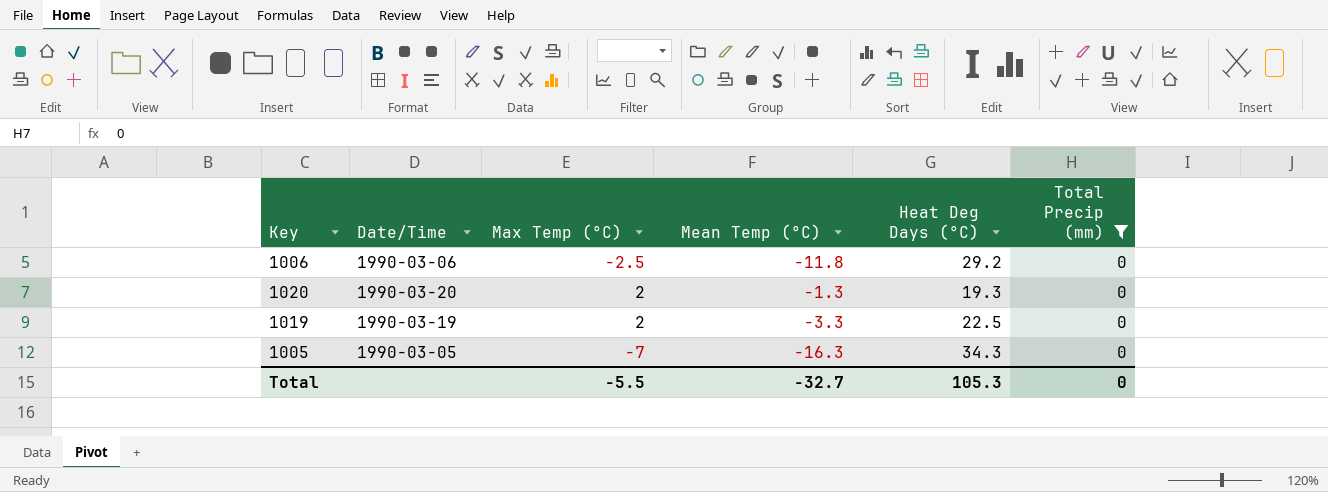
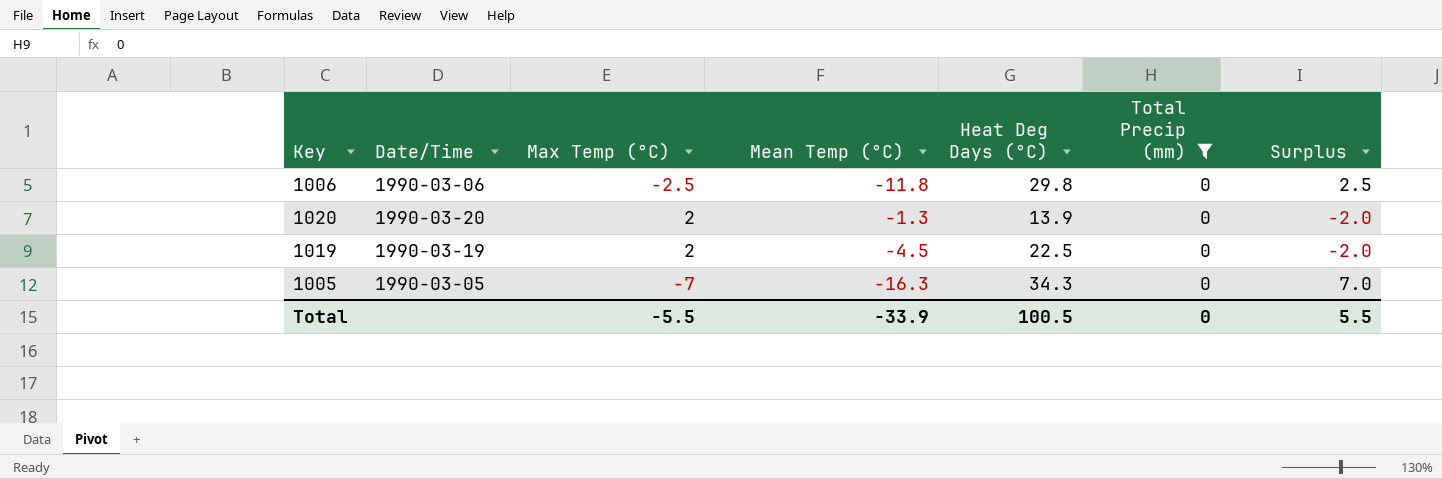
column Surplus | formula: none -> [Total Precip (mm)] - [Max Temp (°C)]
1006 | Heat Deg Days (°C): 29.2 -> 29.8
1020 | Heat Deg Days (°C): 19.3 -> 13.9
1019 | Mean Temp (°C): -3.3 -> -4.5
Total | Mean Temp (°C): -32.7 -> -33.9
Total | Heat Deg Days (°C): 105.3 -> 100.5

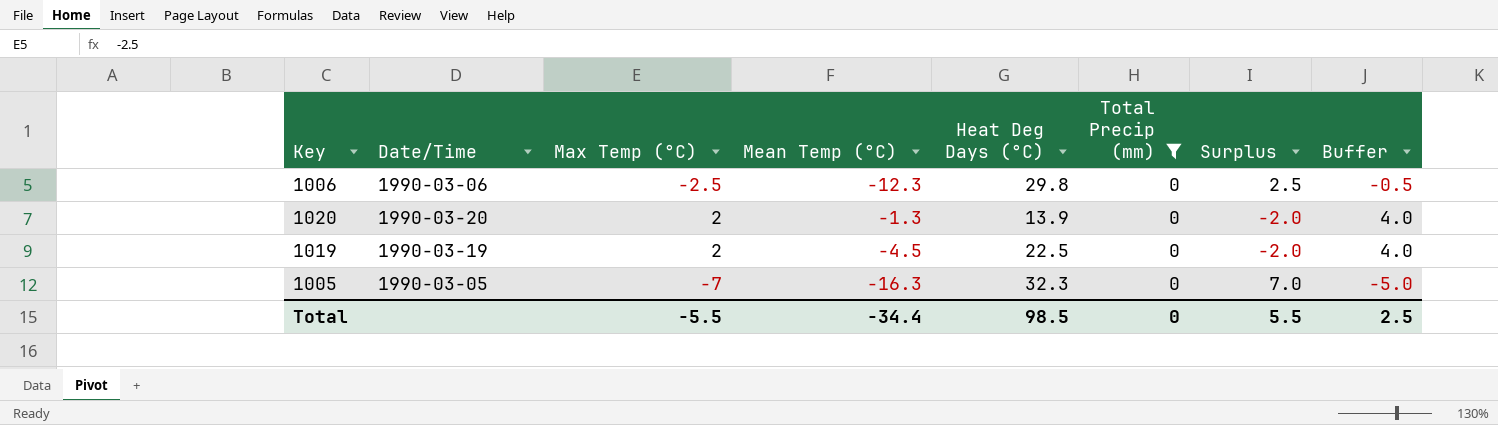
column Buffer | formula: none -> [Max Temp (°C)] + 2
1006 | Mean Temp (°C): -11.8 -> -12.3
1005 | Heat Deg Days (°C): 34.3 -> 32.3
Total | Mean Temp (°C): -33.9 -> -34.4
Total | Heat Deg Days (°C): 100.5 -> 98.5

